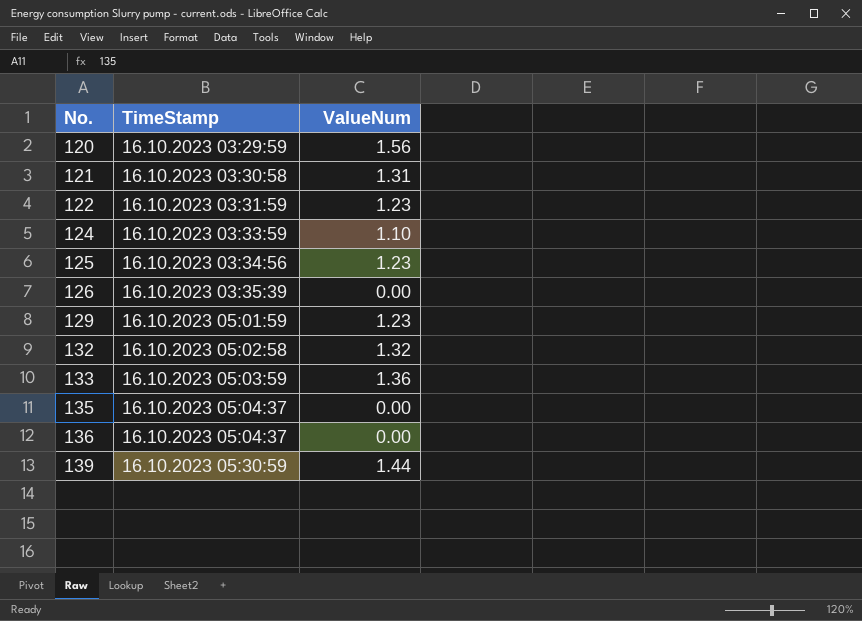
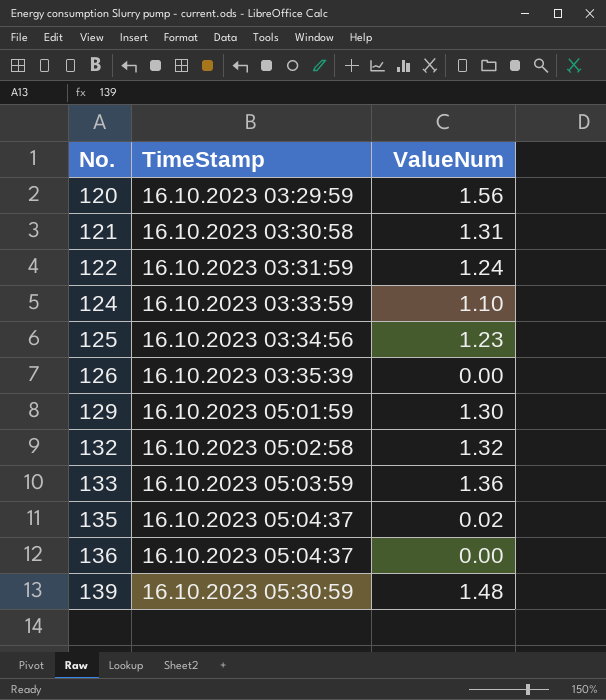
122 | ValueNum: 1.23 -> 1.24
129 | ValueNum: 1.23 -> 1.30
135 | ValueNum: 0.00 -> 0.02
139 | ValueNum: 1.44 -> 1.48

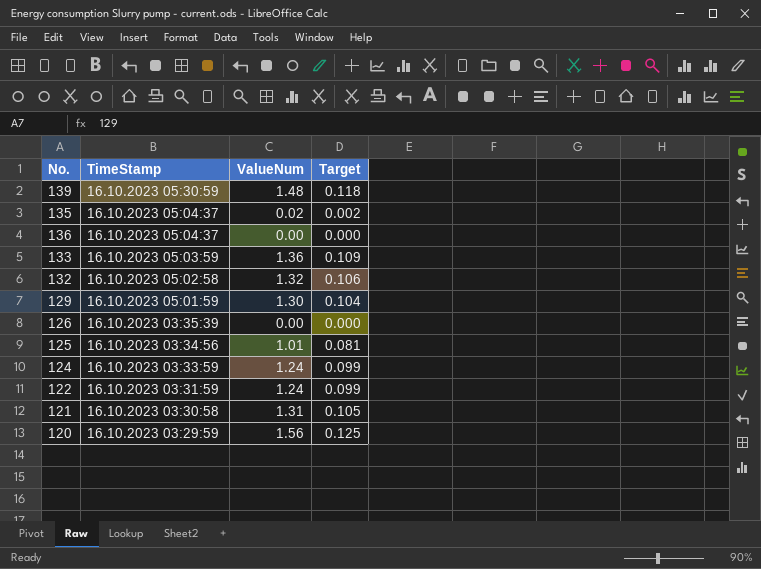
row order: No. ascending -> TimeStamp descending
column Target | formula: none -> [ValueNum] * 0.08
125 | ValueNum: 1.23 -> 1.01
124 | ValueNum: 1.10 -> 1.24

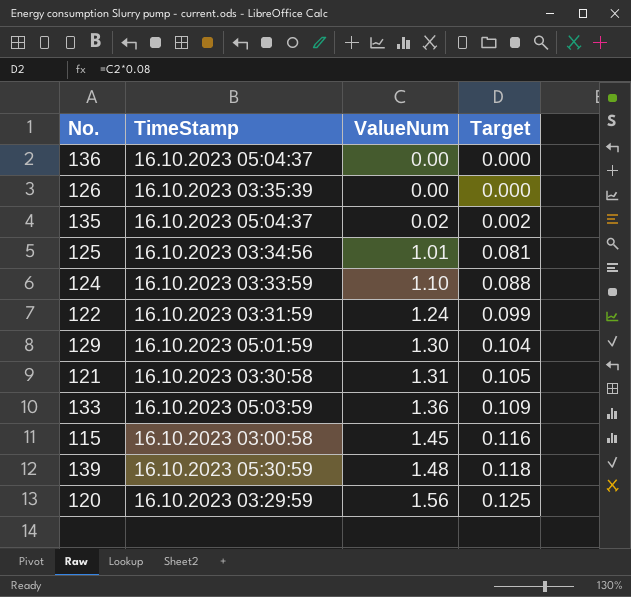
row order: TimeStamp descending -> ValueNum ascending
row 132: 16.10.2023 05:02:58 | 1.32 | 0.106 -> none
124 | ValueNum: 1.24 -> 1.10
124 | Target: 0.099 -> 0.088
row 115: none -> 16.10.2023 03:00:58 | 1.45 | 0.116

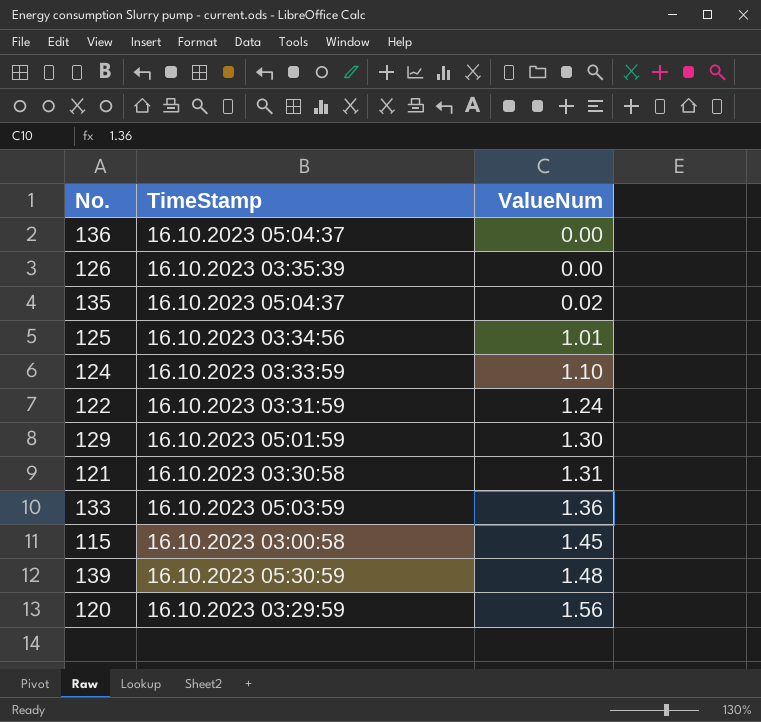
column Target | formula: [ValueNum] * 0.08 -> none

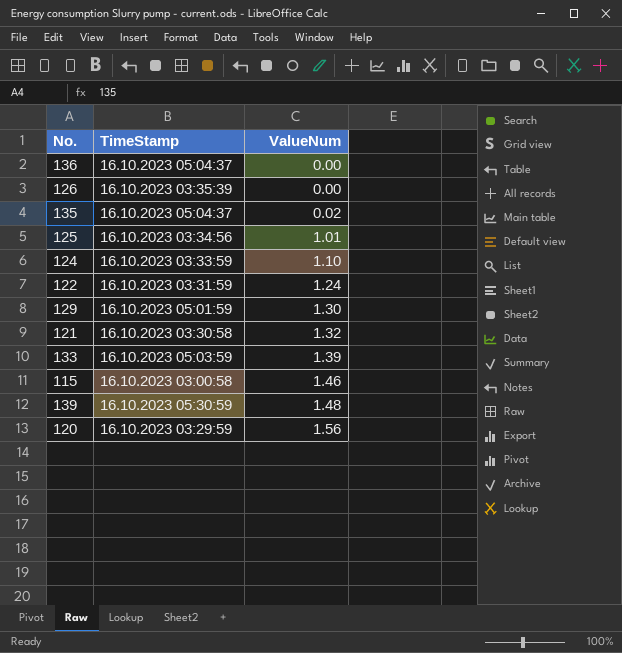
121 | ValueNum: 1.31 -> 1.32
133 | ValueNum: 1.36 -> 1.39
115 | ValueNum: 1.45 -> 1.46

